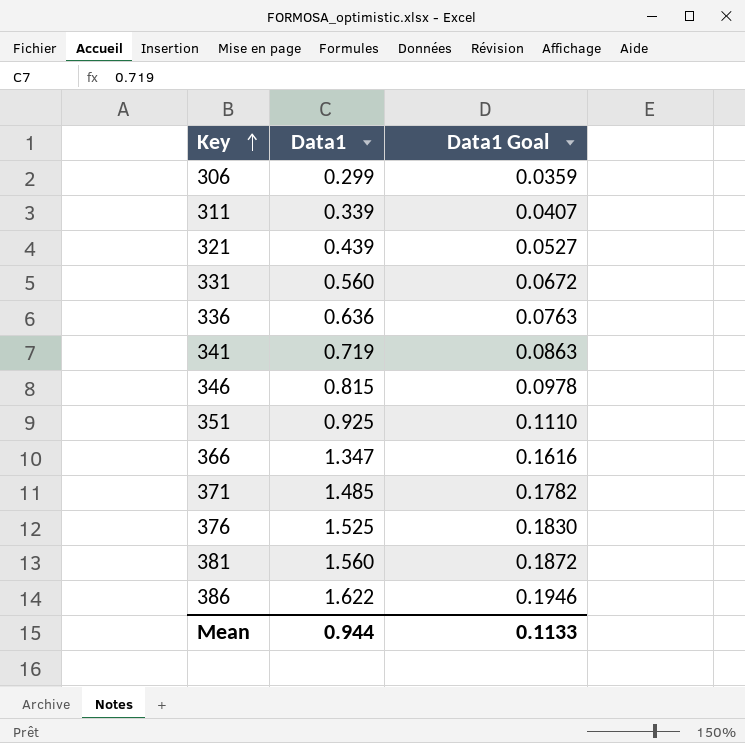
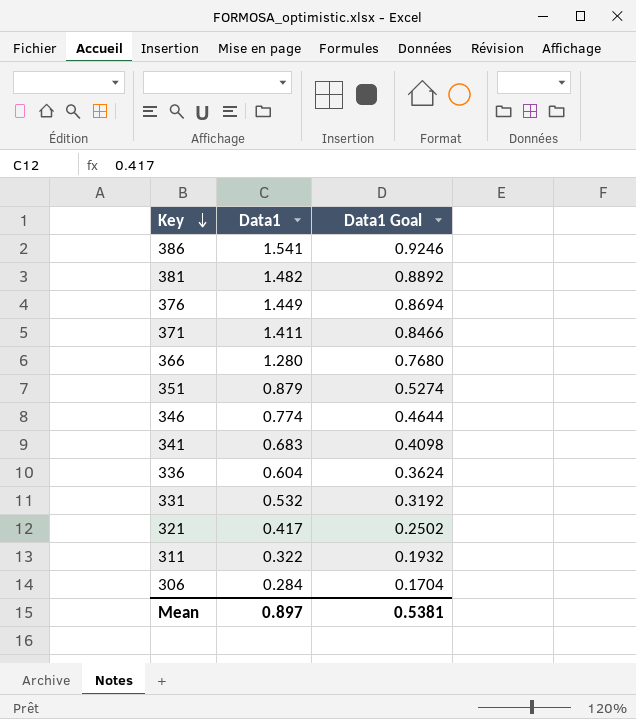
row order: Key ascending -> Key descending
column Data1 Goal | formula: [Data1] * 0.12 -> [Data1] * 0.6
386 | Data1: 1.622 -> 1.541
381 | Data1: 1.560 -> 1.482
376 | Data1: 1.525 -> 1.449
371 | Data1: 1.485 -> 1.411
366 | Data1: 1.347 -> 1.280
351 | Data1: 0.925 -> 0.879
346 | Data1: 0.815 -> 0.774
341 | Data1: 0.719 -> 0.683
336 | Data1: 0.636 -> 0.604
331 | Data1: 0.560 -> 0.532
321 | Data1: 0.439 -> 0.417
311 | Data1: 0.339 -> 0.322
306 | Data1: 0.299 -> 0.284
Mean | Data1: 0.944 -> 0.897
Mean | Data1 Goal: 0.1133 -> 0.5381

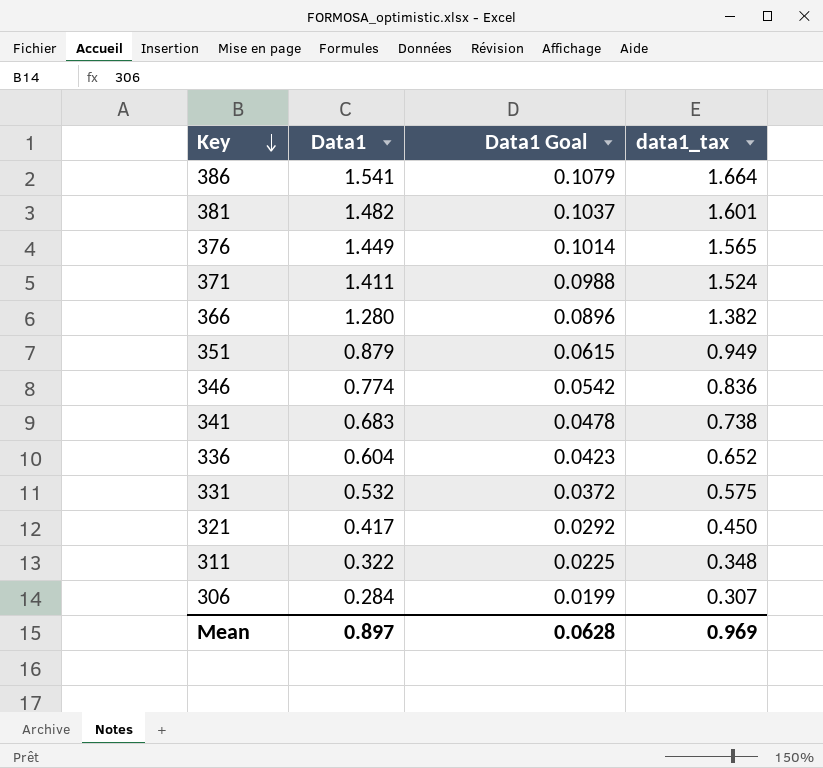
column Data1 Goal | formula: [Data1] * 0.6 -> [Data1] * 0.07
column data1_tax | formula: none -> [Data1] * 1.08
Mean | Data1 Goal: 0.5381 -> 0.0628

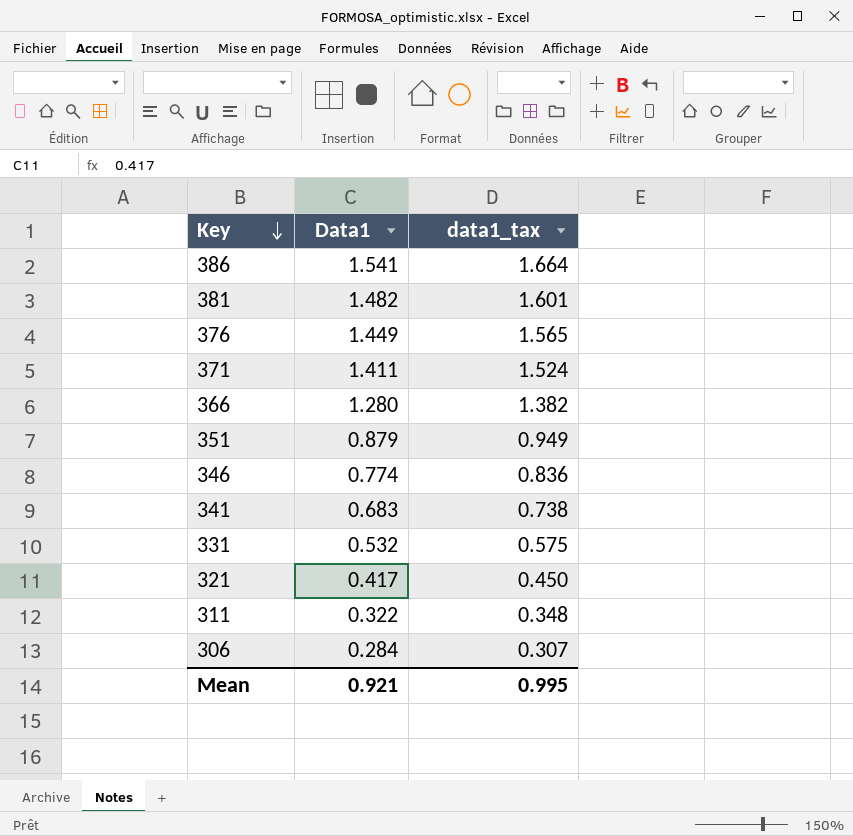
column Data1 Goal | formula: [Data1] * 0.07 -> none
row 336: 0.604 | 0.0423 | 0.652 -> none
Mean | Data1: 0.897 -> 0.921
Mean | data1_tax: 0.969 -> 0.995

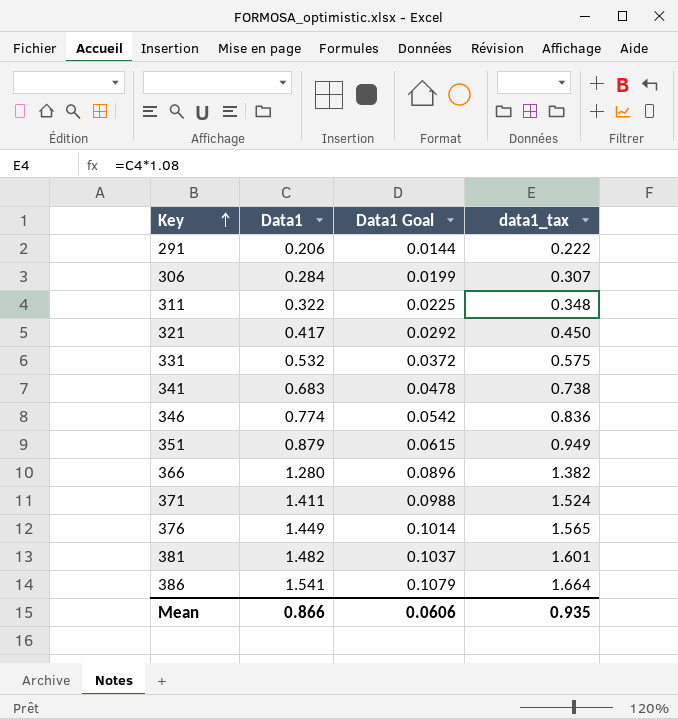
row order: Key descending -> Key ascending
column Data1 Goal | formula: none -> [Data1] * 0.07
row 291: none -> 0.206 | 0.0144 | 0.222
Mean | Data1: 0.921 -> 0.866
Mean | data1_tax: 0.995 -> 0.935

